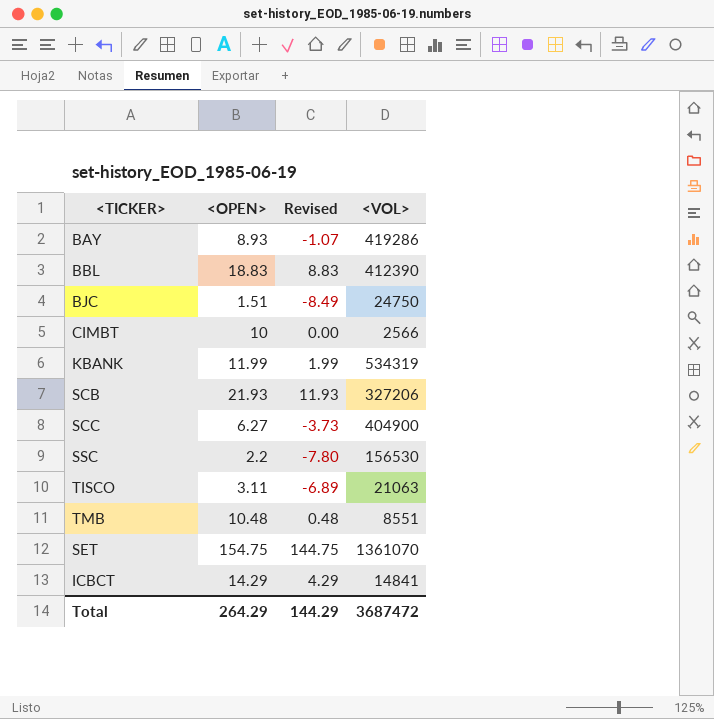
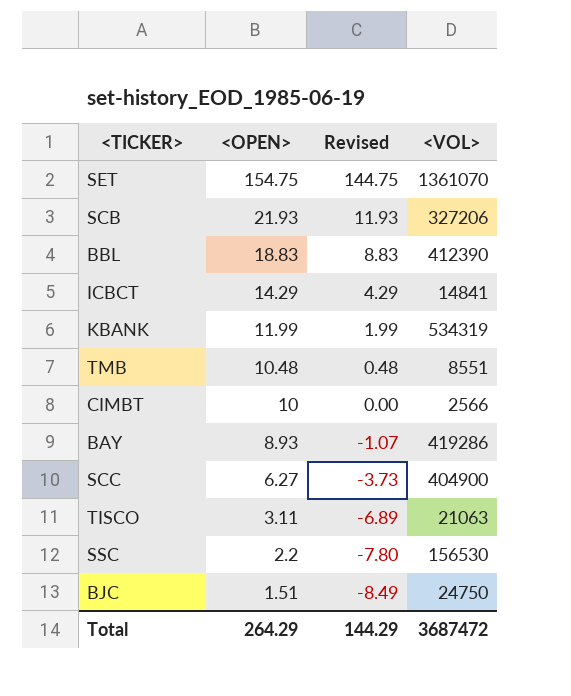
row order: none -> <OPEN> descending

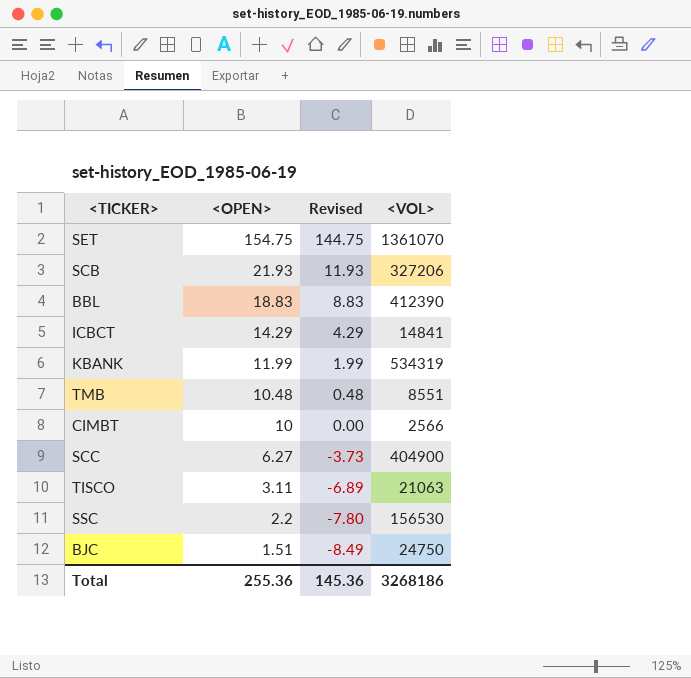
row BAY: 8.93 | -1.07 | 419286 -> none
Total | <OPEN>: 264.29 -> 255.36
Total | Revised: 144.29 -> 145.36
Total | <VOL>: 3687472 -> 3268186

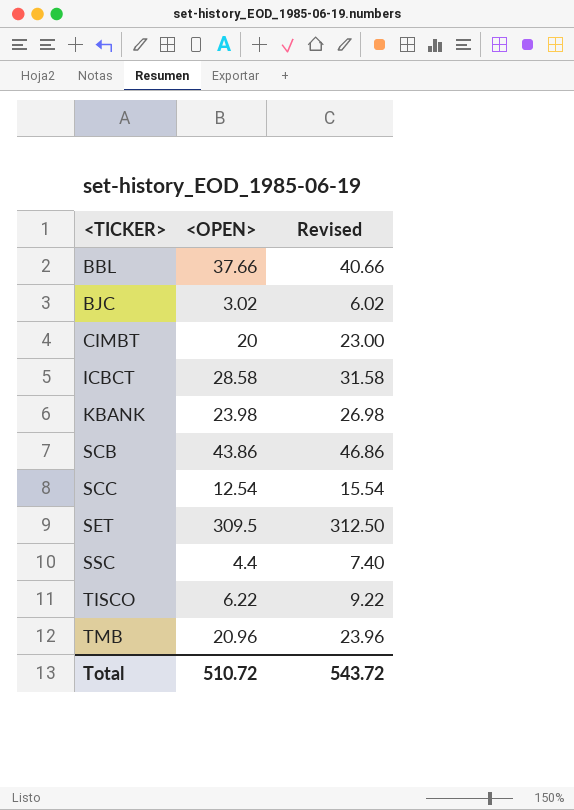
row order: <OPEN> descending -> <TICKER> ascending
column <VOL> | position: 4 -> none
column Revised | formula: [<OPEN>] - 10 -> [<OPEN>] + 3
BBL | <OPEN>: 18.83 -> 37.66
BJC | <OPEN>: 1.51 -> 3.02
CIMBT | <OPEN>: 10 -> 20
ICBCT | <OPEN>: 14.29 -> 28.58
KBANK | <OPEN>: 11.99 -> 23.98
SCB | <OPEN>: 21.93 -> 43.86
SCC | <OPEN>: 6.27 -> 12.54
SET | <OPEN>: 154.75 -> 309.5
SSC | <OPEN>: 2.2 -> 4.4
TISCO | <OPEN>: 3.11 -> 6.22
TMB | <OPEN>: 10.48 -> 20.96
Total | <OPEN>: 255.36 -> 510.72
Total | Revised: 145.36 -> 543.72

